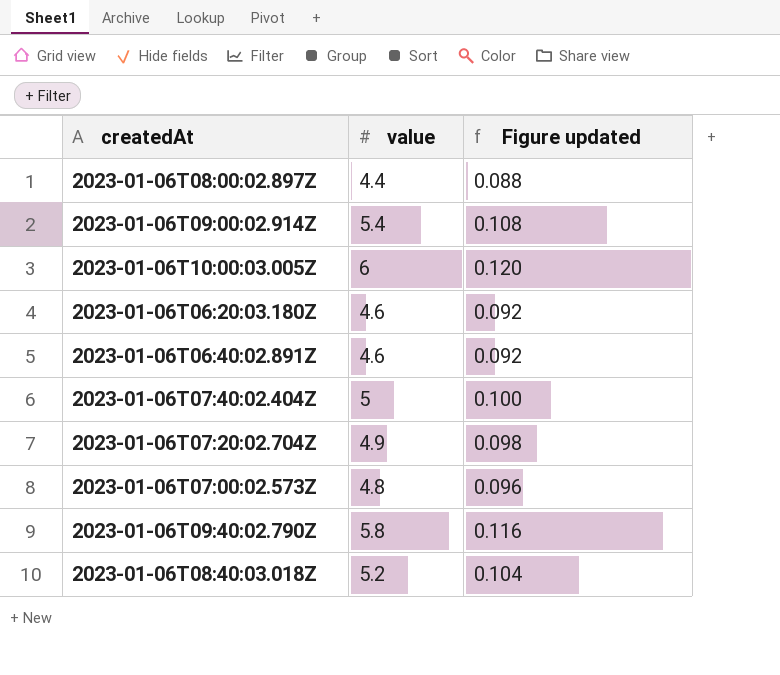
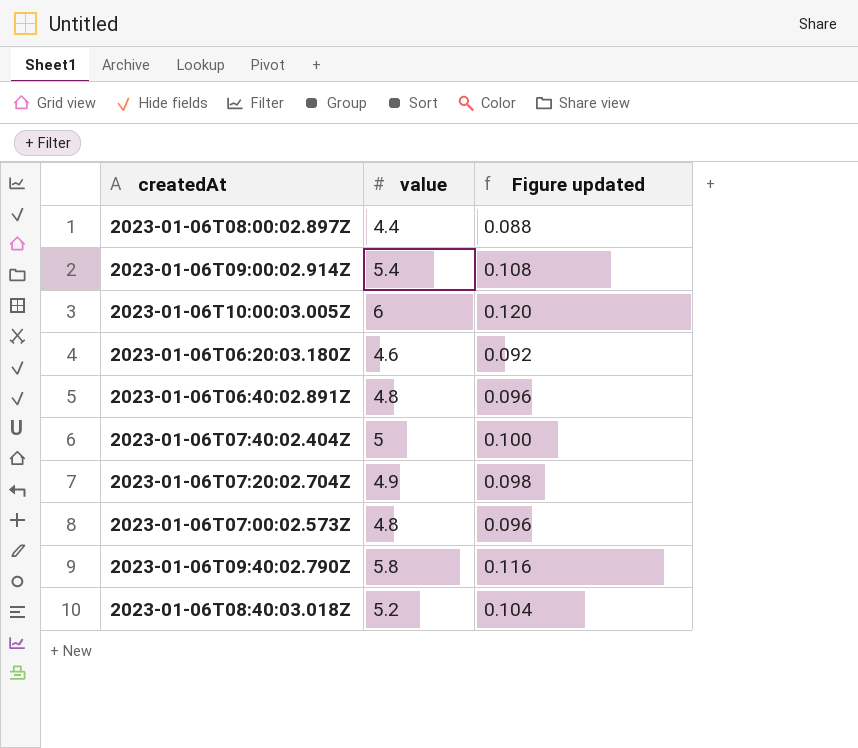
2023-01-06T06:40:02.891Z | value: 4.6 -> 4.8
2023-01-06T06:40:02.891Z | Figure updated: 0.092 -> 0.096

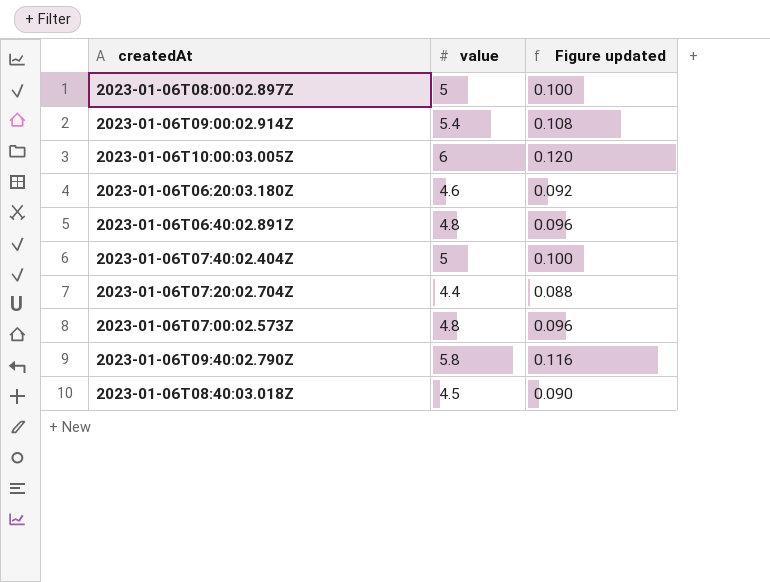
2023-01-06T08:00:02.897Z | value: 4.4 -> 5
2023-01-06T08:00:02.897Z | Figure updated: 0.088 -> 0.100
2023-01-06T07:20:02.704Z | value: 4.9 -> 4.4
2023-01-06T07:20:02.704Z | Figure updated: 0.098 -> 0.088
2023-01-06T08:40:03.018Z | value: 5.2 -> 4.5
2023-01-06T08:40:03.018Z | Figure updated: 0.104 -> 0.090

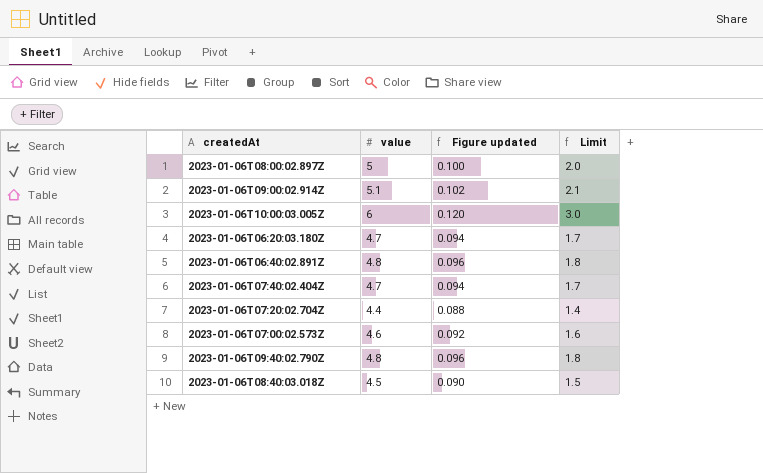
column Limit | formula: none -> [value] - 3
2023-01-06T09:00:02.914Z | value: 5.4 -> 5.1
2023-01-06T09:00:02.914Z | Figure updated: 0.108 -> 0.102
2023-01-06T06:20:03.180Z | value: 4.6 -> 4.7
2023-01-06T06:20:03.180Z | Figure updated: 0.092 -> 0.094
2023-01-06T07:40:02.404Z | value: 5 -> 4.7
2023-01-06T07:40:02.404Z | Figure updated: 0.100 -> 0.094
2023-01-06T07:00:02.573Z | value: 4.8 -> 4.6
2023-01-06T07:00:02.573Z | Figure updated: 0.096 -> 0.092
2023-01-06T09:40:02.790Z | value: 5.8 -> 4.8
2023-01-06T09:40:02.790Z | Figure updated: 0.116 -> 0.096

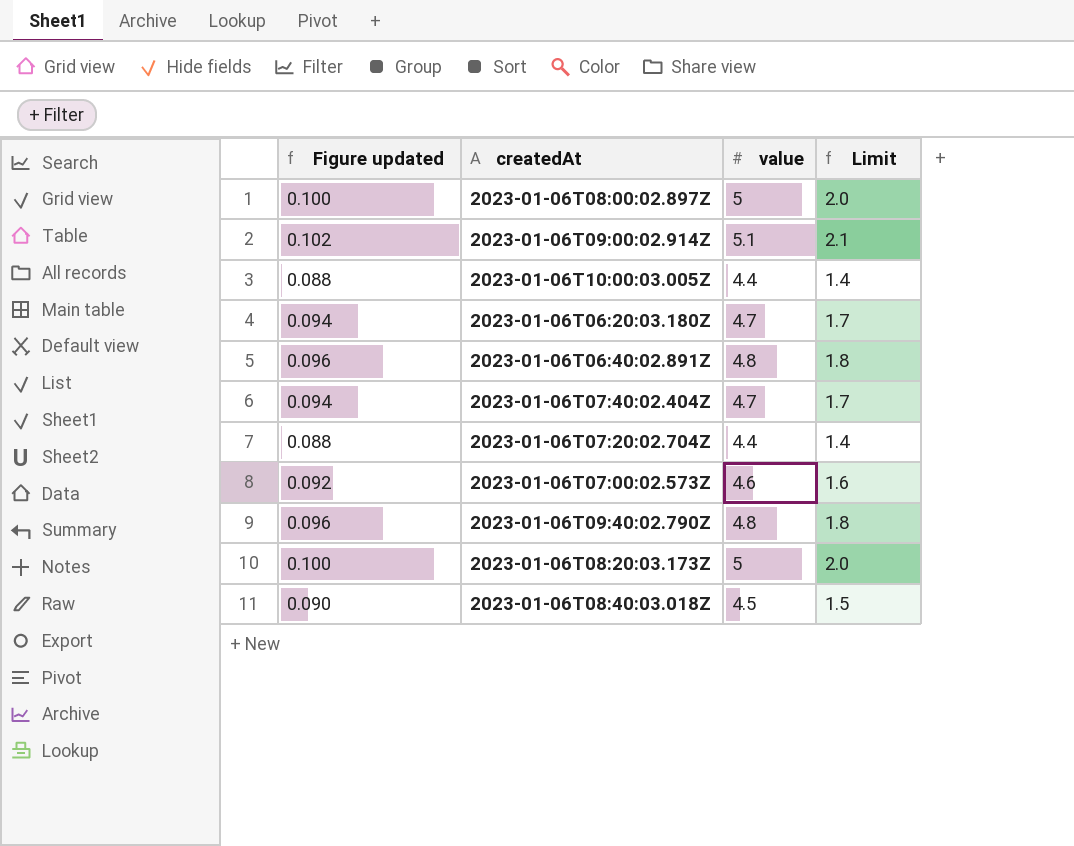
column Figure updated | position: 3 -> 1
2023-01-06T10:00:03.005Z | Figure updated: 0.120 -> 0.088
2023-01-06T10:00:03.005Z | value: 6 -> 4.4
2023-01-06T10:00:03.005Z | Limit: 3.0 -> 1.4
row 2023-01-06T08:20:03.173Z: none -> 0.100 | 5 | 2.0

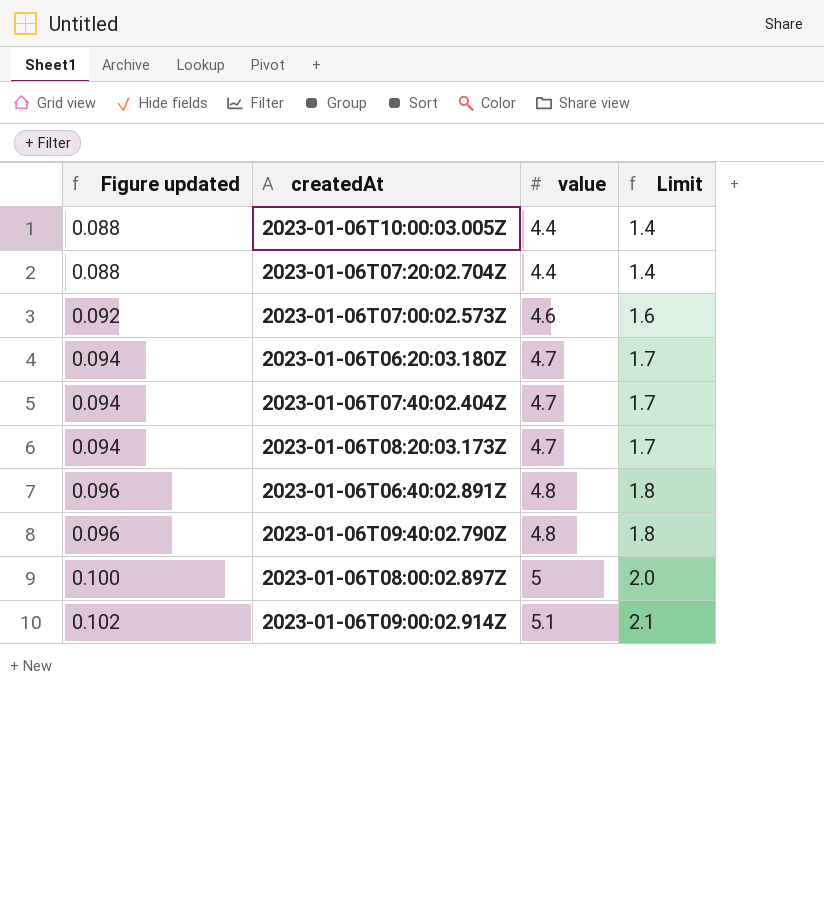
row order: none -> Figure updated ascending
row 2023-01-06T08:40:03.018Z: 0.090 | 4.5 | 1.5 -> none
2023-01-06T08:20:03.173Z | Figure updated: 0.100 -> 0.094
2023-01-06T08:20:03.173Z | value: 5 -> 4.7
2023-01-06T08:20:03.173Z | Limit: 2.0 -> 1.7

